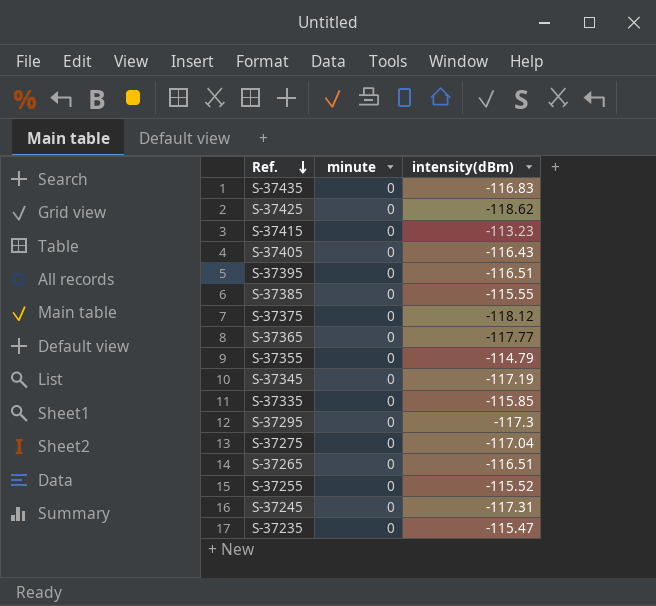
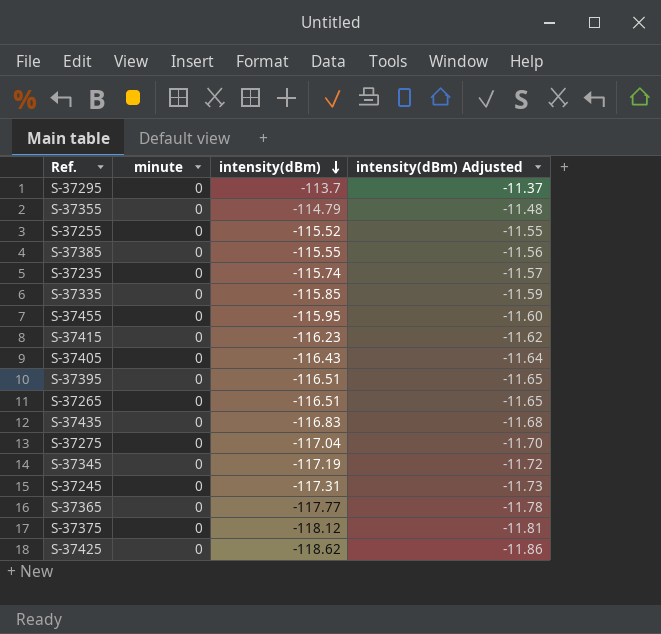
row order: Ref. descending -> intensity(dBm) descending
column intensity(dBm) Adjusted | formula: none -> [intensity(dBm)] * 0.1
S-37295 | intensity(dBm): -117.3 -> -113.7
S-37235 | intensity(dBm): -115.47 -> -115.74
row S-37455: none -> 0 | -115.95 | -11.60
S-37415 | intensity(dBm): -113.23 -> -116.23

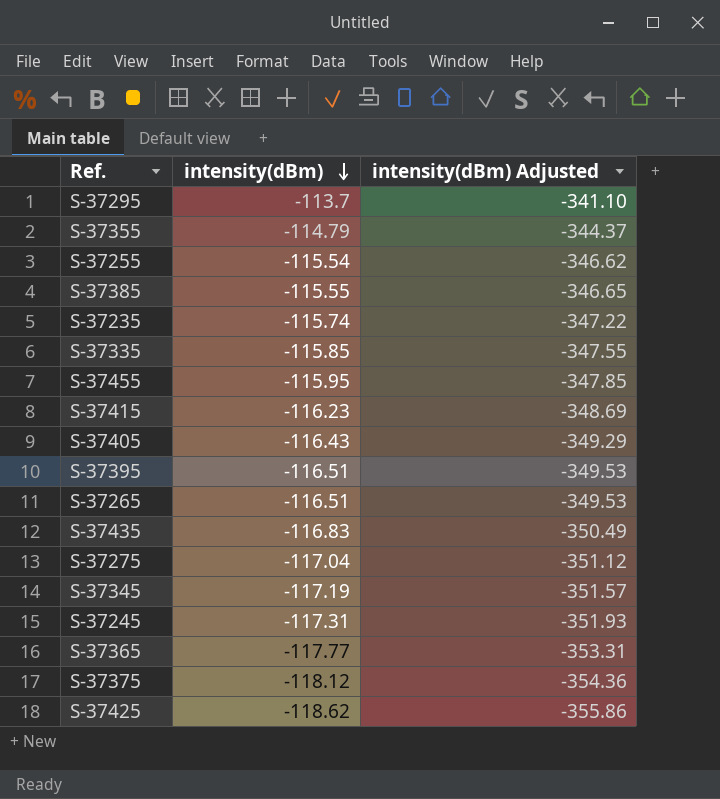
column minute | position: 2 -> none
column intensity(dBm) Adjusted | formula: [intensity(dBm)] * 0.1 -> [intensity(dBm)] * 3
S-37255 | intensity(dBm): -115.52 -> -115.54

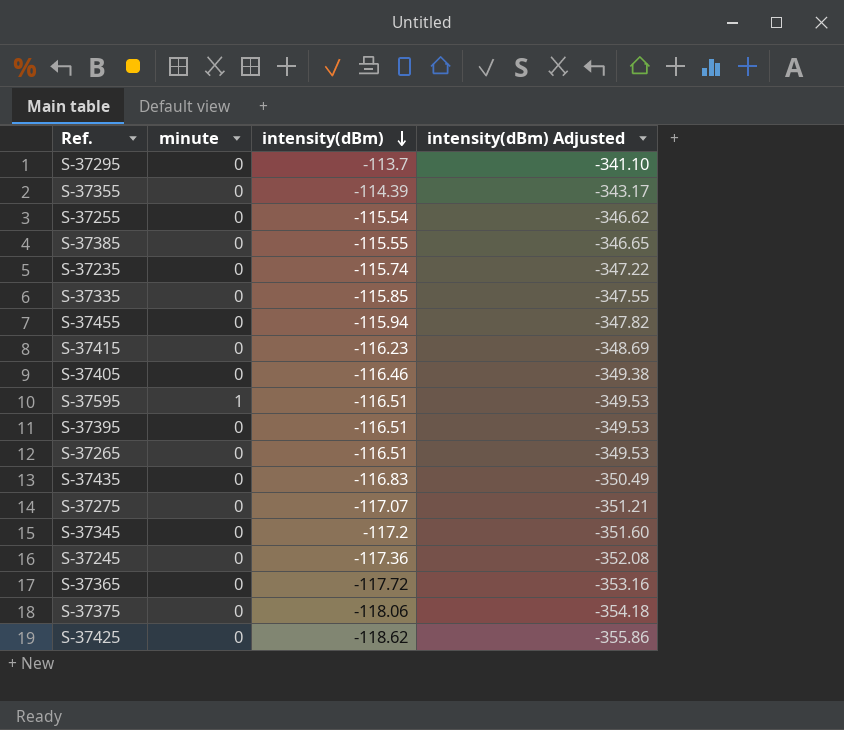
column minute | position: none -> 2
S-37355 | intensity(dBm): -114.79 -> -114.39
S-37355 | intensity(dBm) Adjusted: -344.37 -> -343.17
S-37455 | intensity(dBm): -115.95 -> -115.94
S-37455 | intensity(dBm) Adjusted: -347.85 -> -347.82
S-37405 | intensity(dBm): -116.43 -> -116.46
S-37405 | intensity(dBm) Adjusted: -349.29 -> -349.38
row S-37595: none -> 1 | -116.51 | -349.53
S-37275 | intensity(dBm): -117.04 -> -117.07
S-37275 | intensity(dBm) Adjusted: -351.12 -> -351.21
S-37345 | intensity(dBm): -117.19 -> -117.2
S-37345 | intensity(dBm) Adjusted: -351.57 -> -351.60
S-37245 | intensity(dBm): -117.31 -> -117.36
S-37245 | intensity(dBm) Adjusted: -351.93 -> -352.08
S-37365 | intensity(dBm): -117.77 -> -117.72
S-37365 | intensity(dBm) Adjusted: -353.31 -> -353.16
S-37375 | intensity(dBm): -118.12 -> -118.06
S-37375 | intensity(dBm) Adjusted: -354.36 -> -354.18

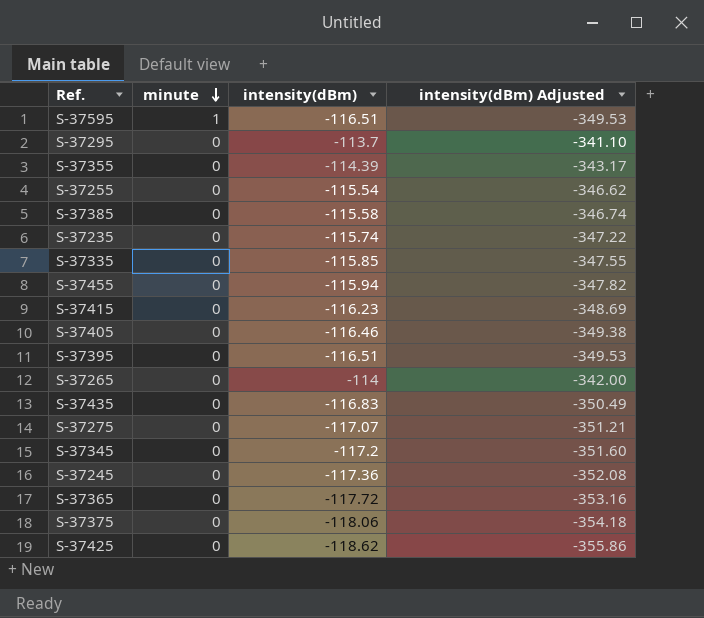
row order: intensity(dBm) descending -> minute descending
S-37385 | intensity(dBm): -115.55 -> -115.58
S-37385 | intensity(dBm) Adjusted: -346.65 -> -346.74
S-37265 | intensity(dBm): -116.51 -> -114
S-37265 | intensity(dBm) Adjusted: -349.53 -> -342.00

